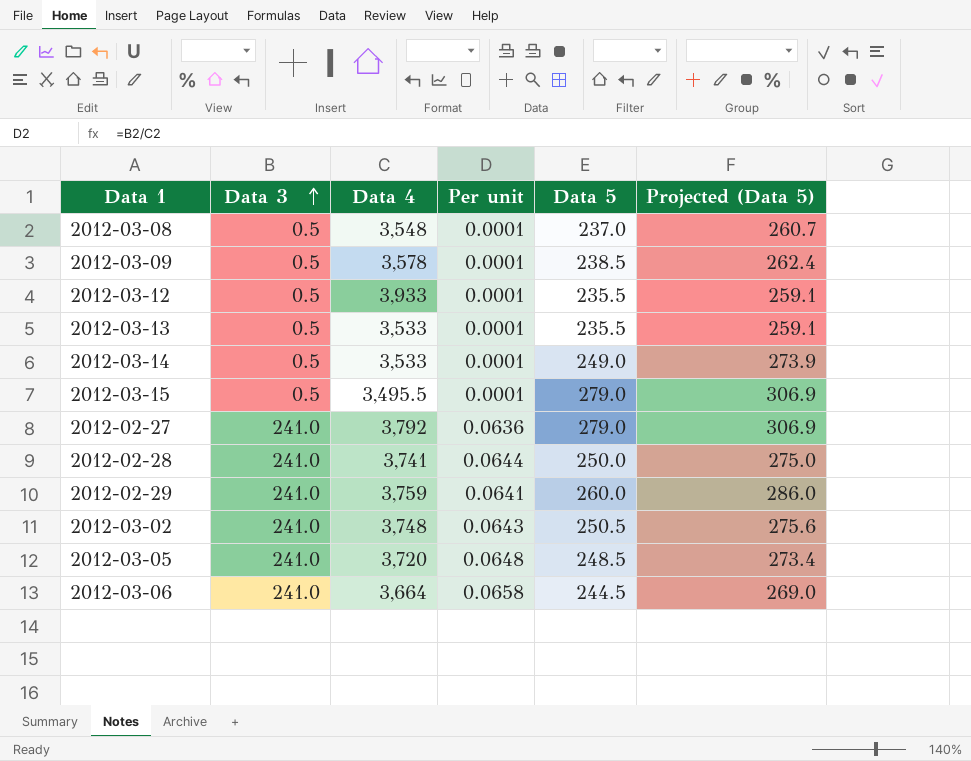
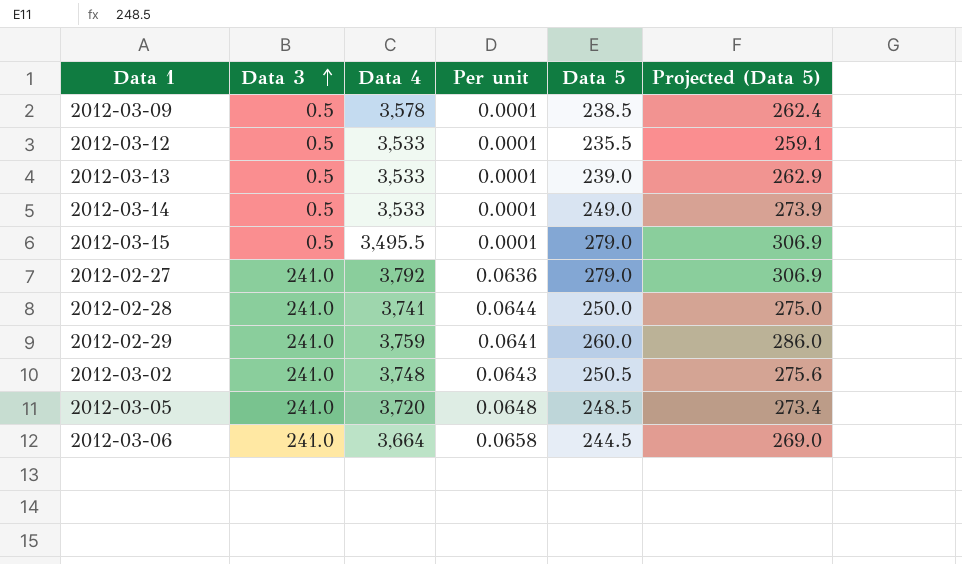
row 2012-03-08: 0.5 | 3,548 | 0.0001 | 237.0 | 260.7 -> none
2012-03-12 | Data 4: 3,933 -> 3,533
2012-03-13 | Data 5: 235.5 -> 239.0
2012-03-13 | Projected (Data 5): 259.1 -> 262.9

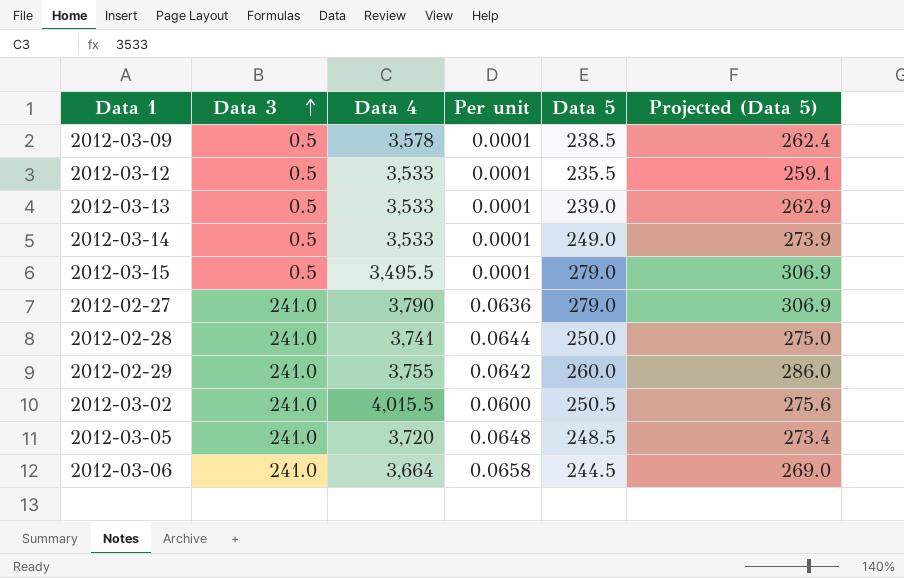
2012-02-27 | Data 4: 3,792 -> 3,790
2012-02-29 | Data 4: 3,759 -> 3,755
2012-02-29 | Per unit: 0.0641 -> 0.0642
2012-03-02 | Data 4: 3,748 -> 4,015.5
2012-03-02 | Per unit: 0.0643 -> 0.0600

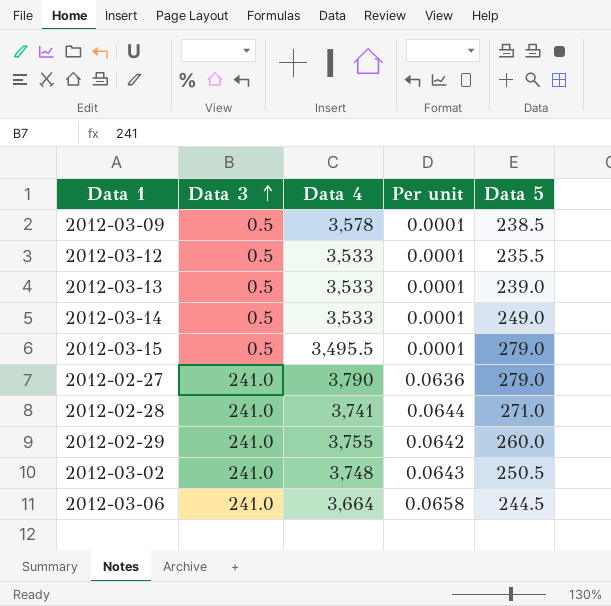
column Projected (Data 5) | formula: [Data 5] * 1.1 -> none
row 2012-03-05: 241.0 | 3,720 | 0.0648 | 248.5 | 273.4 -> none
2012-02-28 | Data 5: 250.0 -> 271.0
2012-03-02 | Data 4: 4,015.5 -> 3,748
2012-03-02 | Per unit: 0.0600 -> 0.0643

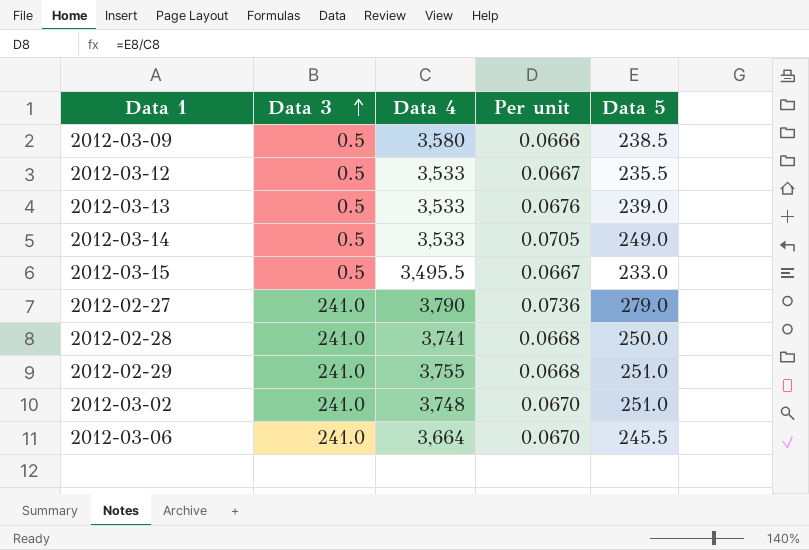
column Per unit | formula: [Data 3] / [Data 4] -> [Data 5] / [Data 4]
2012-03-09 | Data 4: 3,578 -> 3,580
2012-03-15 | Data 5: 279.0 -> 233.0
2012-02-28 | Data 5: 271.0 -> 250.0
2012-02-29 | Data 5: 260.0 -> 251.0
2012-03-02 | Data 5: 250.5 -> 251.0
2012-03-06 | Data 5: 244.5 -> 245.5

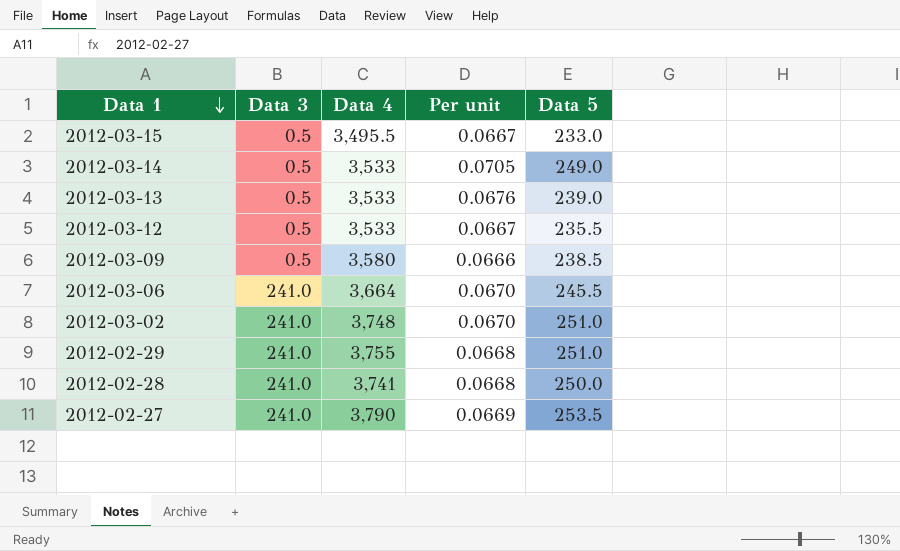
row order: Data 3 ascending -> Data 1 descending
2012-02-27 | Per unit: 0.0736 -> 0.0669
2012-02-27 | Data 5: 279.0 -> 253.5

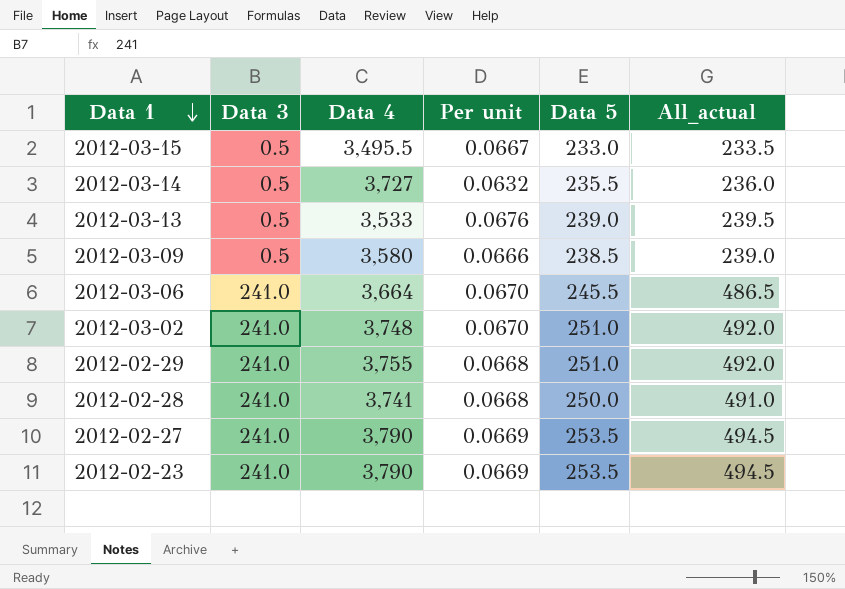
column All_actual | formula: none -> [Data 3] + [Data 5]
row 2012-03-12: 0.5 | 3,533 | 0.0667 | 235.5 -> none
2012-03-14 | Data 4: 3,533 -> 3,727
2012-03-14 | Per unit: 0.0705 -> 0.0632
2012-03-14 | Data 5: 249.0 -> 235.5
row 2012-02-23: none -> 241.0 | 3,790 | 0.0669 | 253.5 | 494.5

